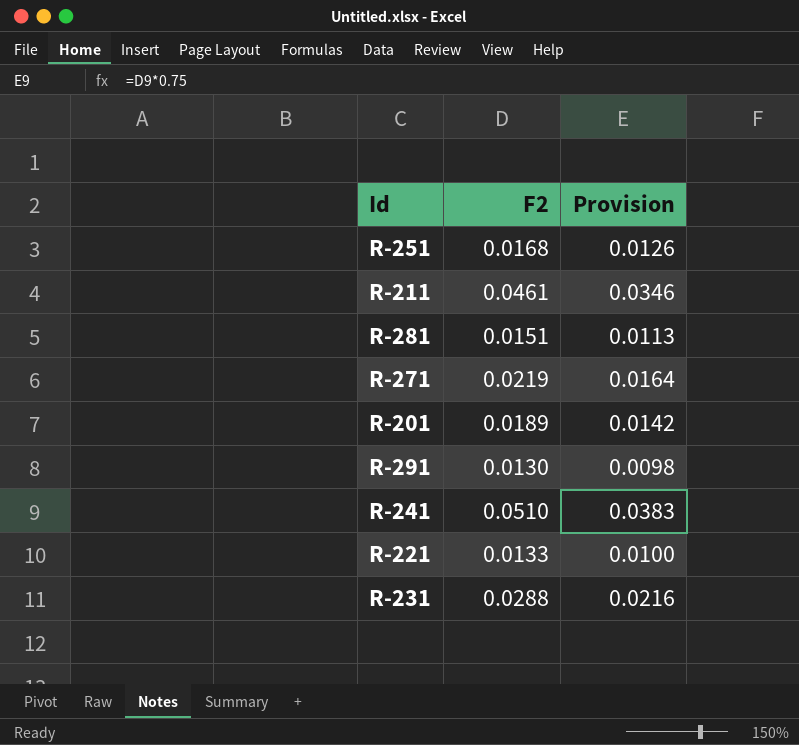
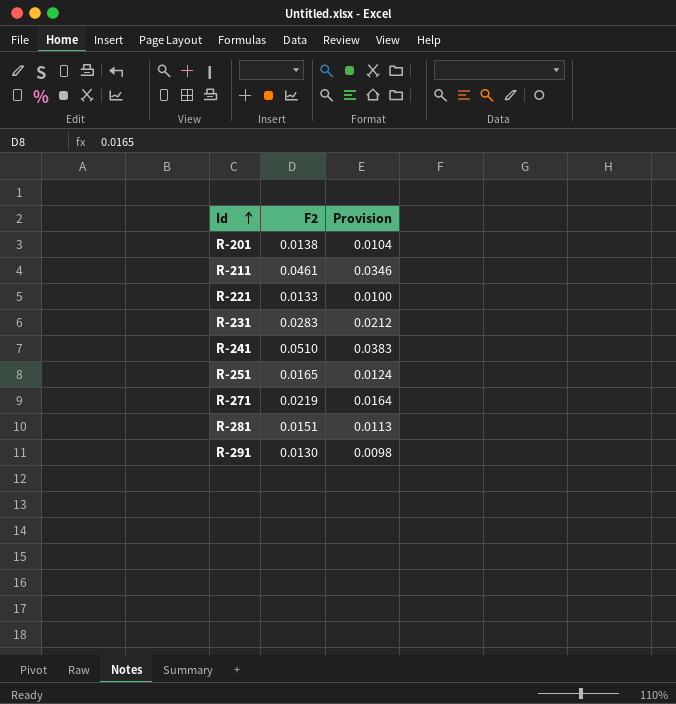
row order: none -> Id ascending
R-201 | F2: 0.0189 -> 0.0138
R-201 | Provision: 0.0142 -> 0.0104
R-231 | F2: 0.0288 -> 0.0283
R-231 | Provision: 0.0216 -> 0.0212
R-251 | F2: 0.0168 -> 0.0165
R-251 | Provision: 0.0126 -> 0.0124

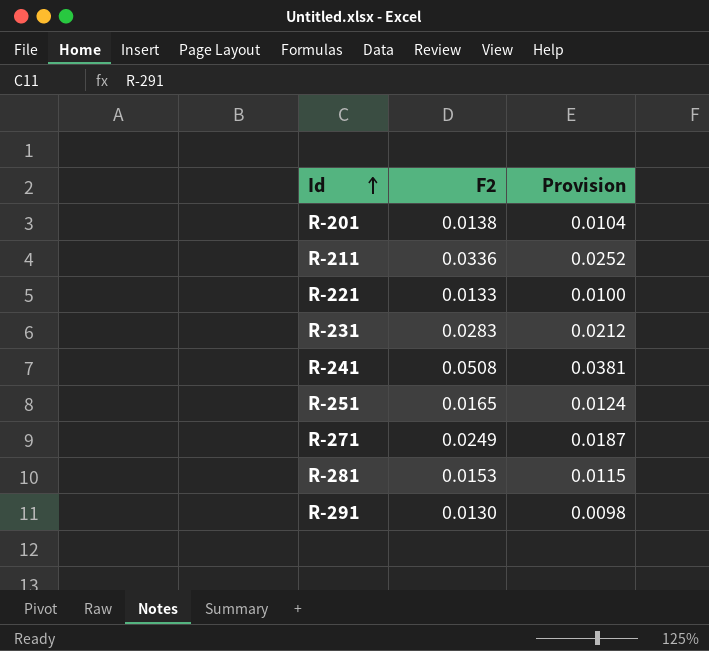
R-211 | F2: 0.0461 -> 0.0336
R-211 | Provision: 0.0346 -> 0.0252
R-241 | F2: 0.0510 -> 0.0508
R-241 | Provision: 0.0383 -> 0.0381
R-271 | F2: 0.0219 -> 0.0249
R-271 | Provision: 0.0164 -> 0.0187
R-281 | F2: 0.0151 -> 0.0153
R-281 | Provision: 0.0113 -> 0.0115

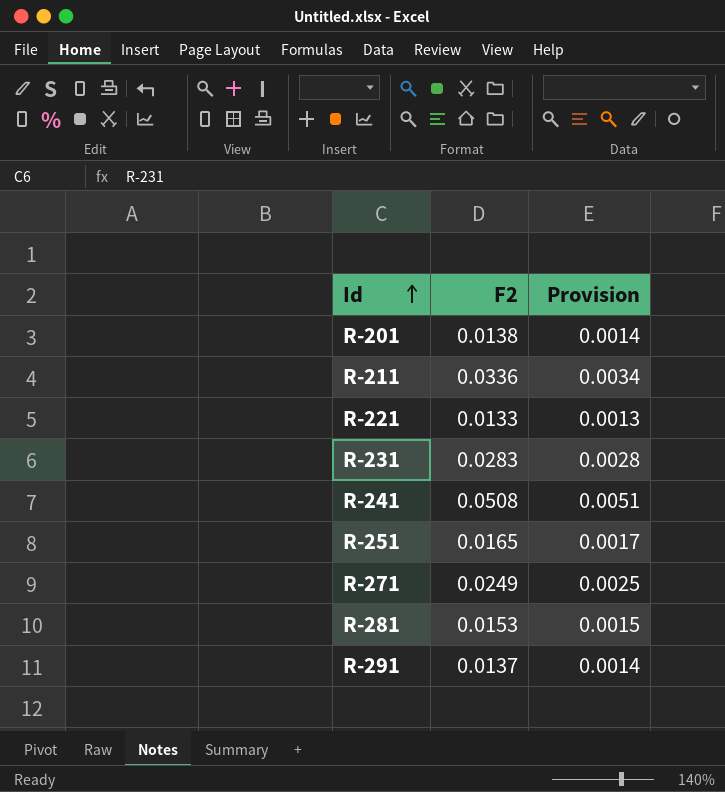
column Provision | formula: [F2] * 0.75 -> [F2] * 0.1
R-291 | F2: 0.0130 -> 0.0137

